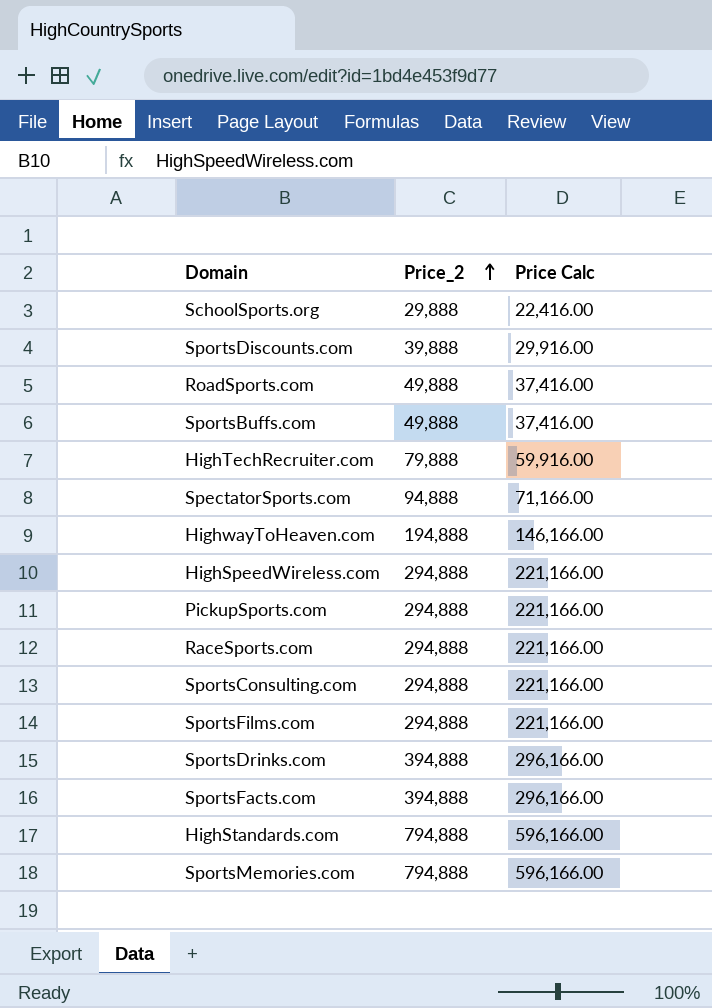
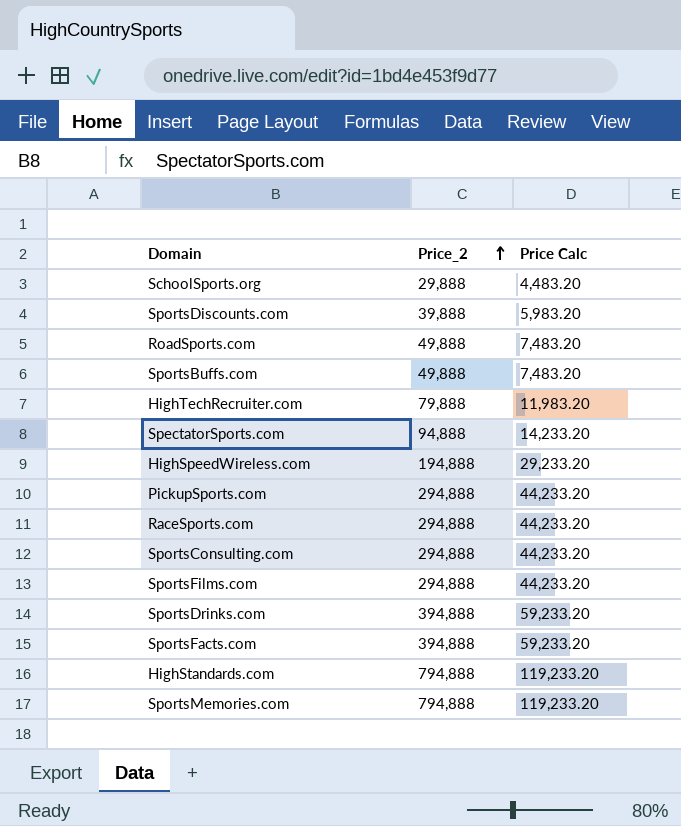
column Price Calc | formula: [Price_2] * 0.75 -> [Price_2] * 0.15
row HighwayToHeaven.com: 194,888 | 146,166.00 -> none
HighSpeedWireless.com | Price_2: 294,888 -> 194,888

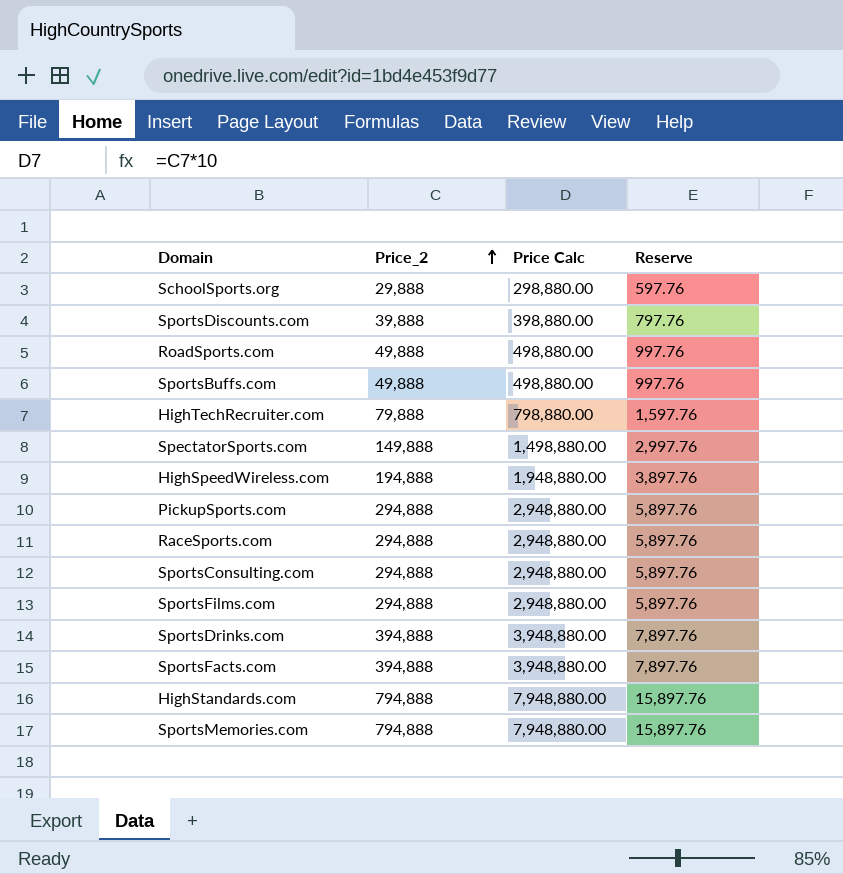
column Price Calc | formula: [Price_2] * 0.15 -> [Price_2] * 10
column Reserve | formula: none -> [Price_2] * 0.02
SpectatorSports.com | Price_2: 94,888 -> 149,888

